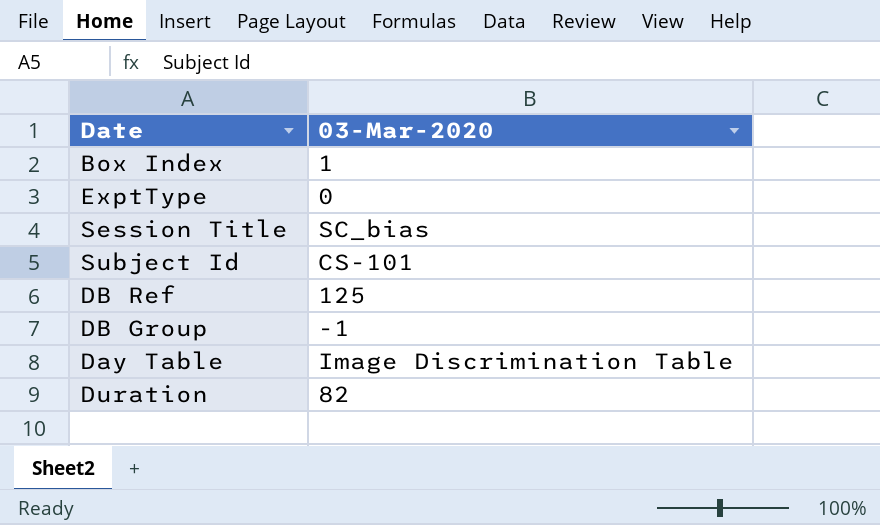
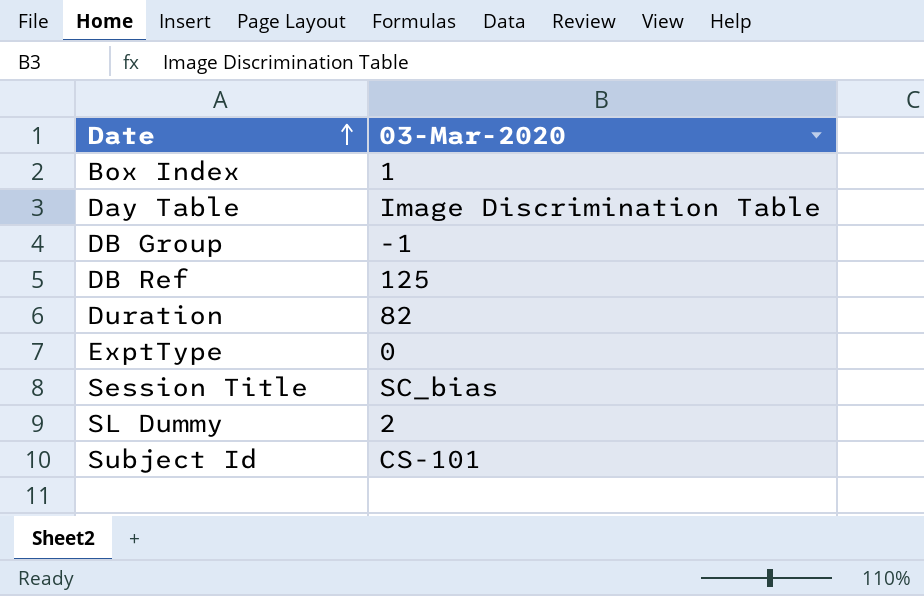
row order: none -> Date ascending
row SL Dummy: none -> 2

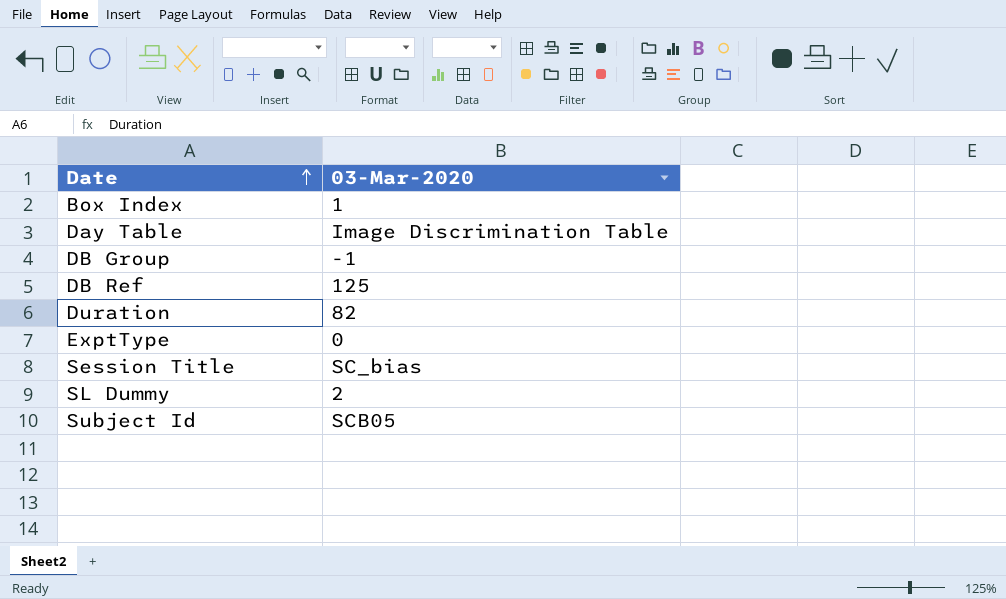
Subject Id | 03-Mar-2020: CS-101 -> SCB05

